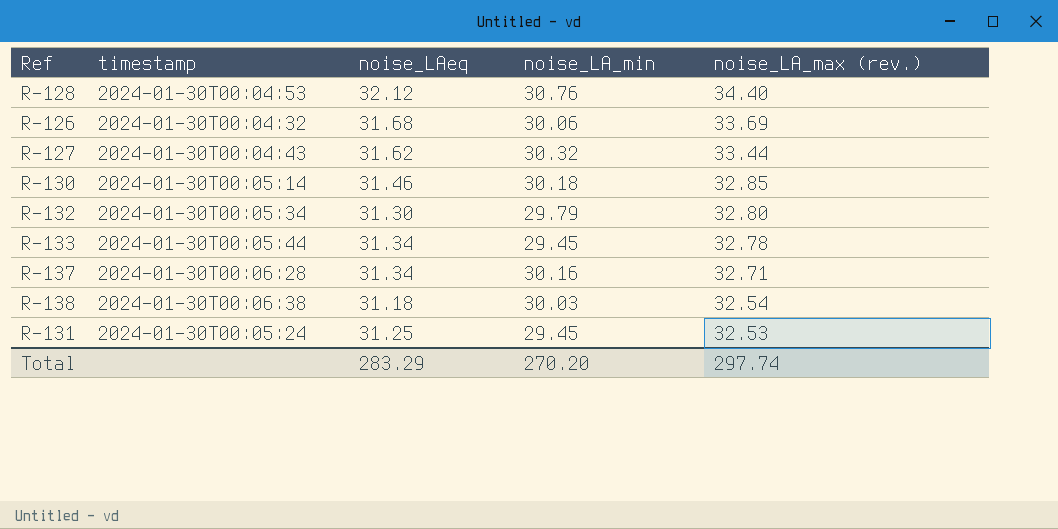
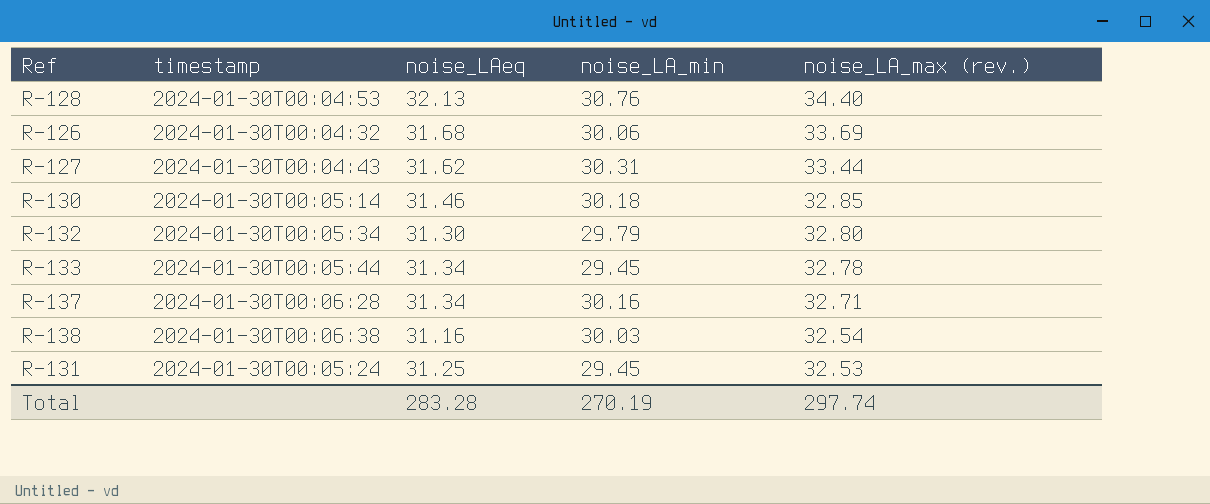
R-128 | noise_LAeq: 32.12 -> 32.13
R-127 | noise_LA_min: 30.32 -> 30.31
R-138 | noise_LAeq: 31.18 -> 31.16
Total | noise_LAeq: 283.29 -> 283.28
Total | noise_LA_min: 270.20 -> 270.19

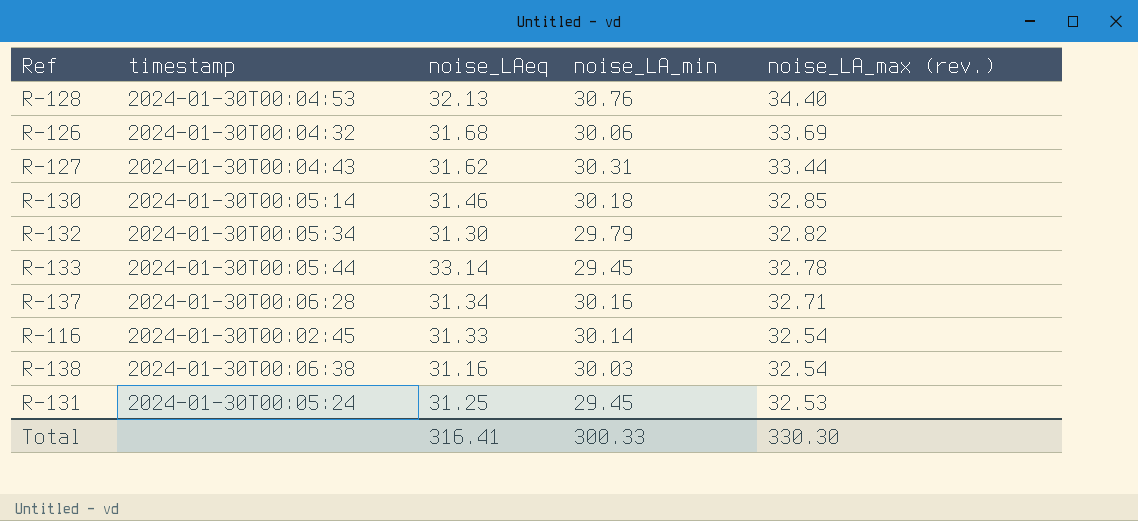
R-132 | noise_LA_max (rev.): 32.80 -> 32.82
R-133 | noise_LAeq: 31.34 -> 33.14
row R-116: none -> 2024-01-30T00:02:45 | 31.33 | 30.14 | 32.54
Total | noise_LAeq: 283.28 -> 316.41
Total | noise_LA_min: 270.19 -> 300.33
Total | noise_LA_max (rev.): 297.74 -> 330.30

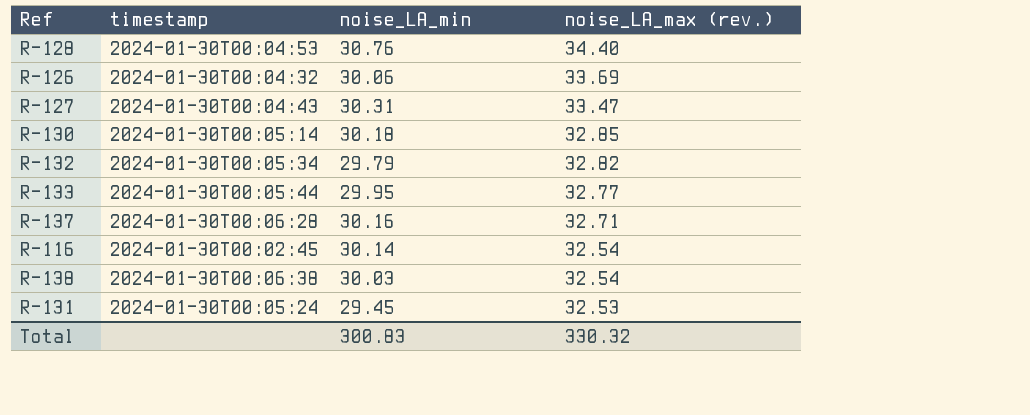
column noise_LAeq | position: 3 -> none
R-127 | noise_LA_max (rev.): 33.44 -> 33.47
R-133 | noise_LA_min: 29.45 -> 29.95
R-133 | noise_LA_max (rev.): 32.78 -> 32.77
Total | noise_LA_min: 300.33 -> 300.83
Total | noise_LA_max (rev.): 330.30 -> 330.32

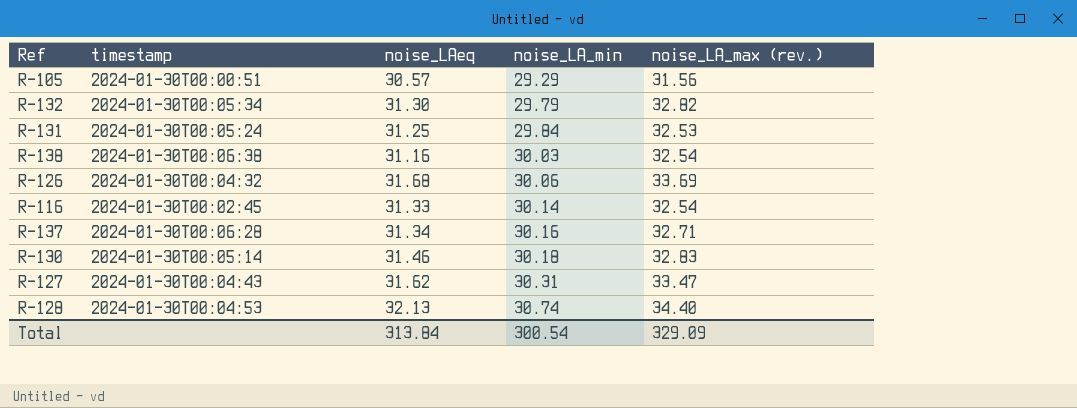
row order: noise_LA_max (rev.) descending -> noise_LA_min ascending
column noise_LAeq | position: none -> 3
row R-133: 2024-01-30T00:05:44 | 29.95 | 32.77 -> none
row R-105: none -> 2024-01-30T00:00:51 | 30.57 | 29.29 | 31.56
R-131 | noise_LA_min: 29.45 -> 29.84
R-130 | noise_LA_max (rev.): 32.85 -> 32.83
R-128 | noise_LA_min: 30.76 -> 30.74
Total | noise_LA_min: 300.83 -> 300.54
Total | noise_LA_max (rev.): 330.32 -> 329.09

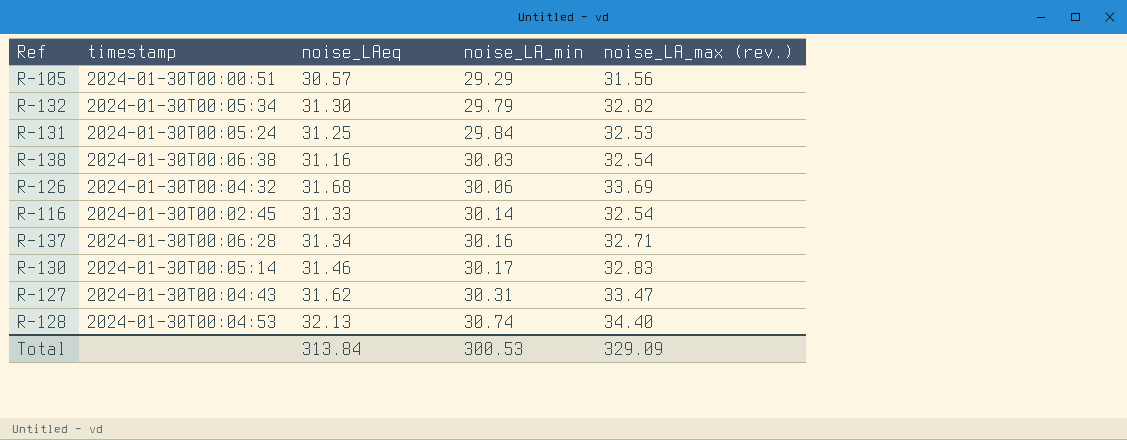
R-130 | noise_LA_min: 30.18 -> 30.17
Total | noise_LA_min: 300.54 -> 300.53

